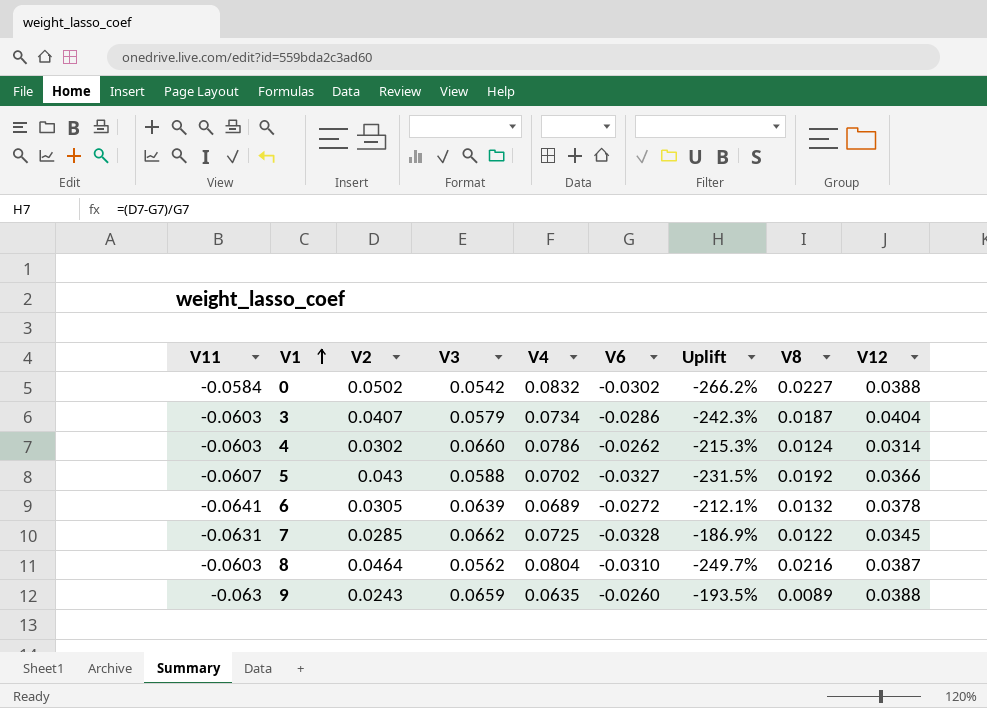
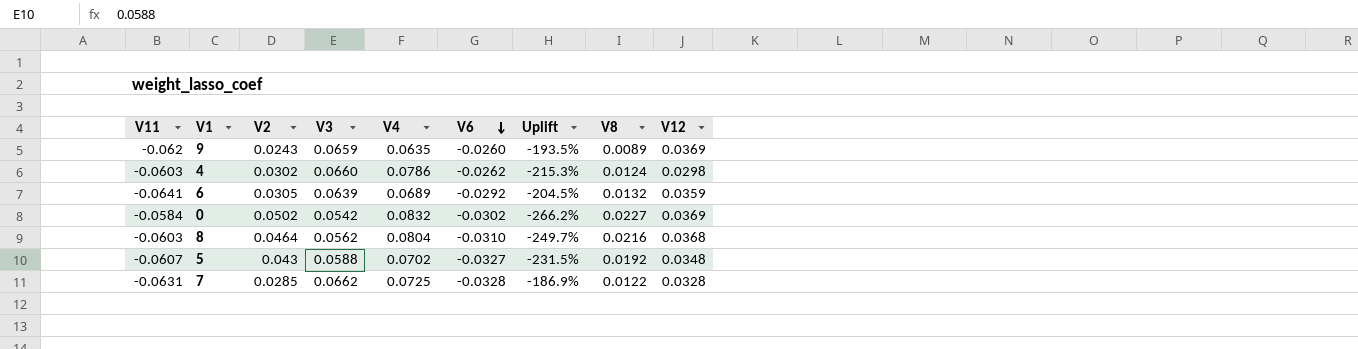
row order: V1 ascending -> V6 descending
row 3: -0.0603 | 0.0407 | 0.0579 | 0.0734 | -0.0286 | -242.3% | 0.0187 | 0.0404 -> none
9 | V11: -0.063 -> -0.062
9 | V12: 0.0388 -> 0.0369
4 | V12: 0.0314 -> 0.0298
6 | V6: -0.0272 -> -0.0292
6 | Uplift: -212.1% -> -204.5%
6 | V12: 0.0378 -> 0.0359
0 | V12: 0.0388 -> 0.0369
8 | V12: 0.0387 -> 0.0368
5 | V12: 0.0366 -> 0.0348
7 | V12: 0.0345 -> 0.0328

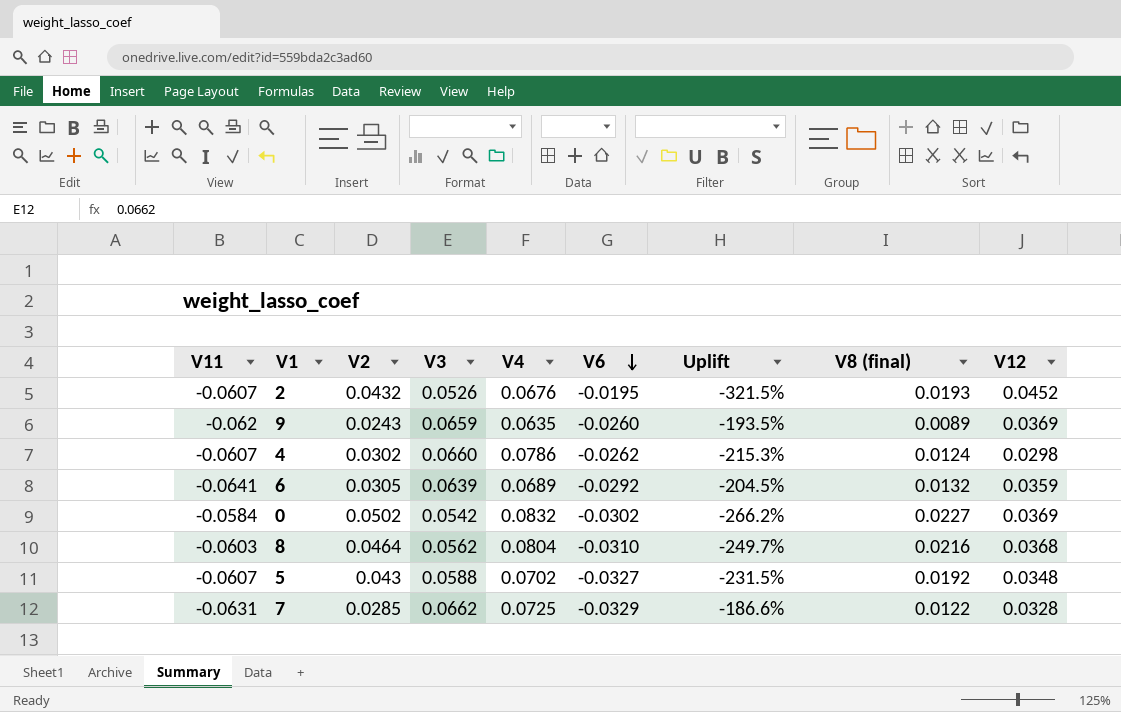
column name: V8 -> V8 (final)
row 2: none -> -0.0607 | 0.0432 | 0.0526 | 0.0676 | -0.0195 | -321.5% | 0.0193 | 0.0452
4 | V11: -0.0603 -> -0.0607
7 | V6: -0.0328 -> -0.0329
7 | Uplift: -186.9% -> -186.6%

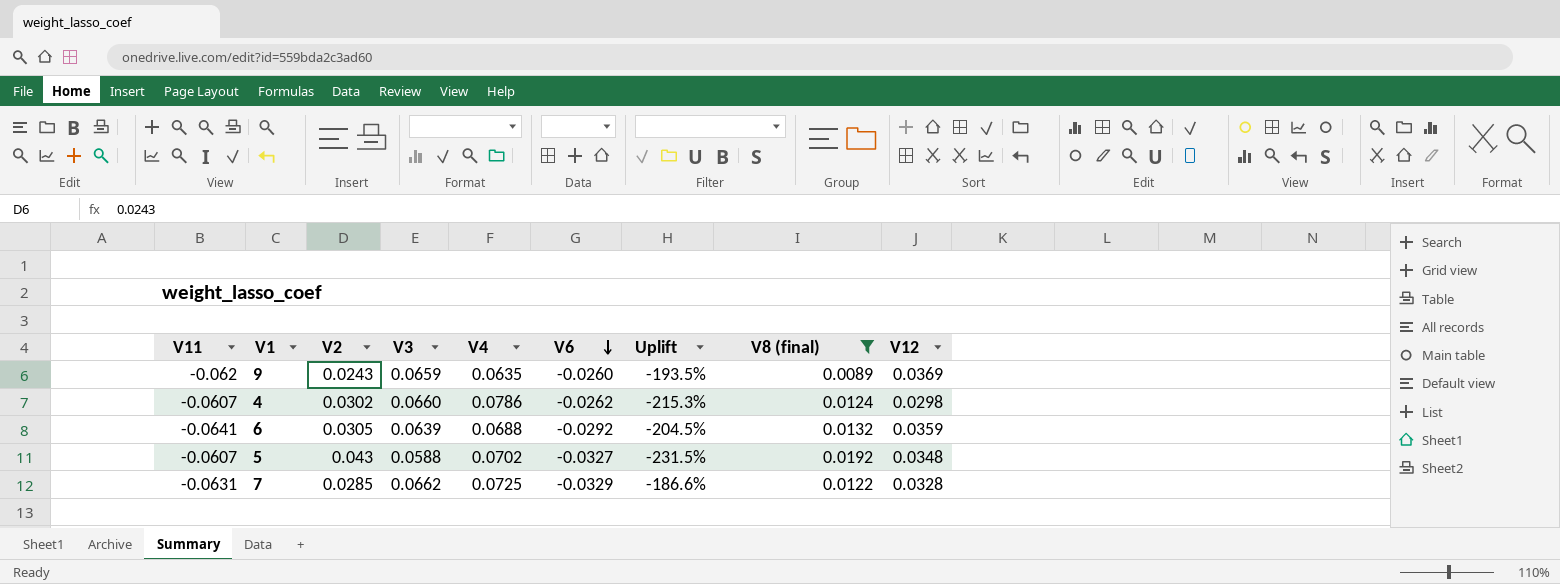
filter: none -> V8 (final) <= 0.0192
6 | V4: 0.0689 -> 0.0688

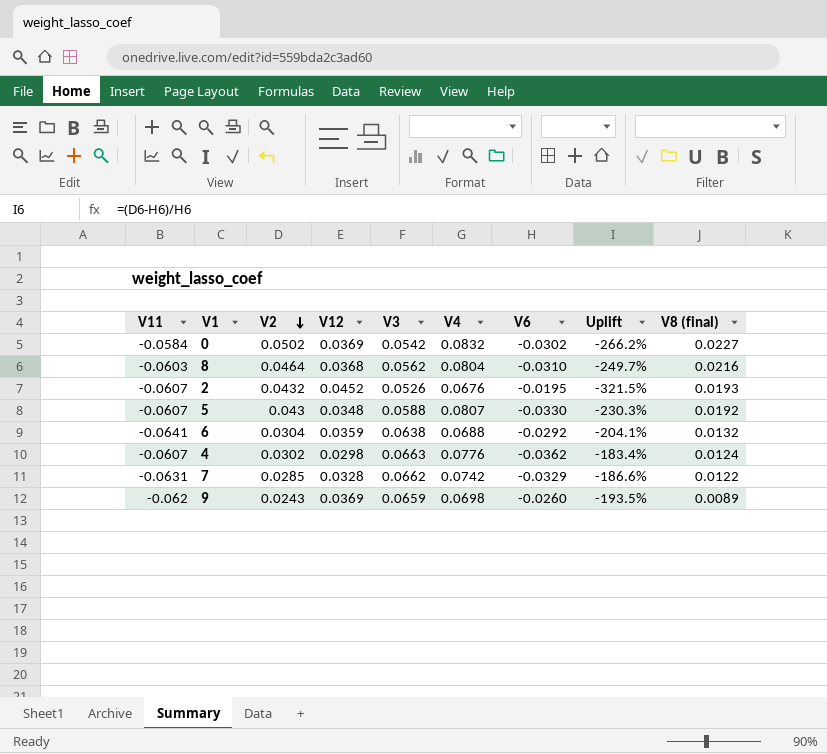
filter: V8 (final) <= 0.0192 -> none
row order: V6 descending -> V2 descending
column V12 | position: 9 -> 4
5 | V4: 0.0702 -> 0.0807
5 | V6: -0.0327 -> -0.0330
5 | Uplift: -231.5% -> -230.3%
6 | V2: 0.0305 -> 0.0304
6 | V3: 0.0639 -> 0.0638
6 | Uplift: -204.5% -> -204.1%
4 | V3: 0.0660 -> 0.0663
4 | V4: 0.0786 -> 0.0776
4 | V6: -0.0262 -> -0.0362
4 | Uplift: -215.3% -> -183.4%
7 | V4: 0.0725 -> 0.0742
9 | V4: 0.0635 -> 0.0698

